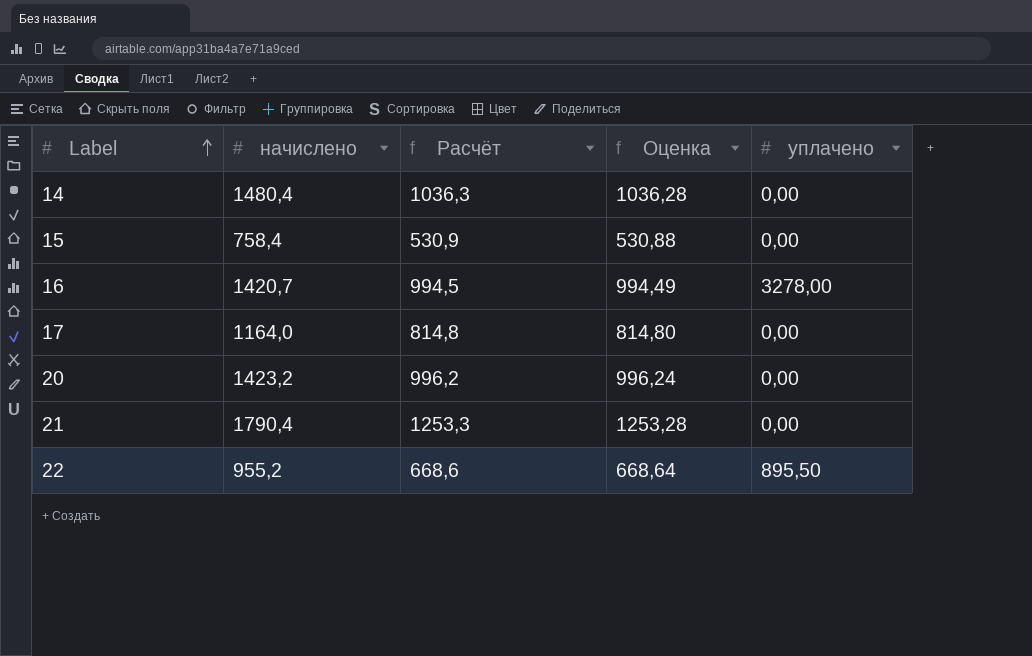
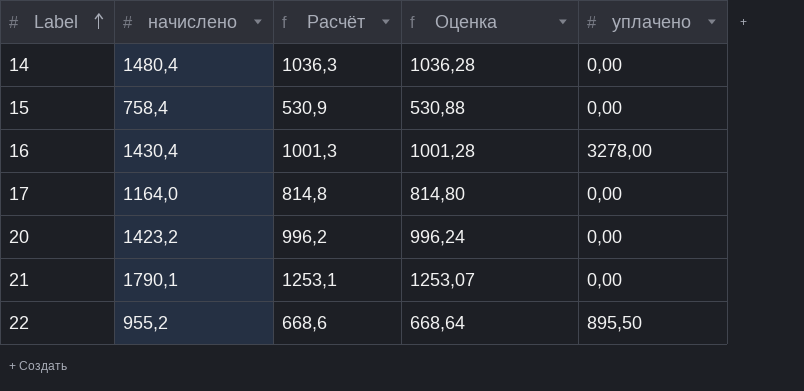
16 | начислено: 1420,7 -> 1430,4
16 | Расчёт: 994,5 -> 1001,3
16 | Оценка: 994,49 -> 1001,28
21 | начислено: 1790,4 -> 1790,1
21 | Расчёт: 1253,3 -> 1253,1
21 | Оценка: 1253,28 -> 1253,07

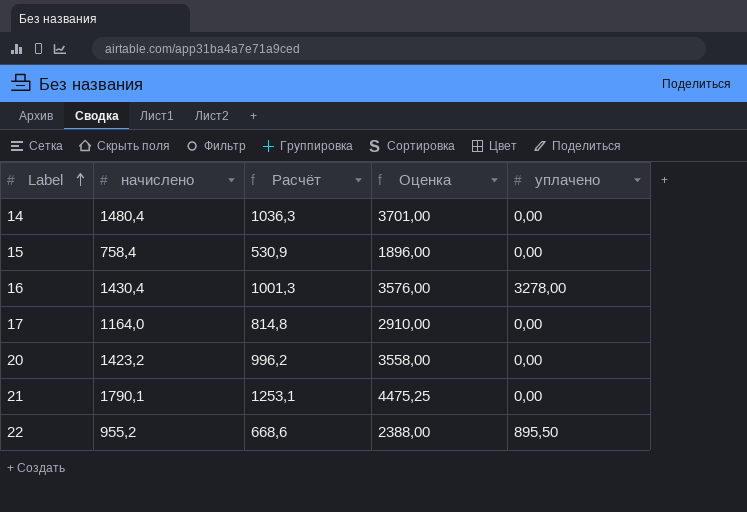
column Оценка | formula: [начислено] * 0,7 -> [начислено] * 2,5

